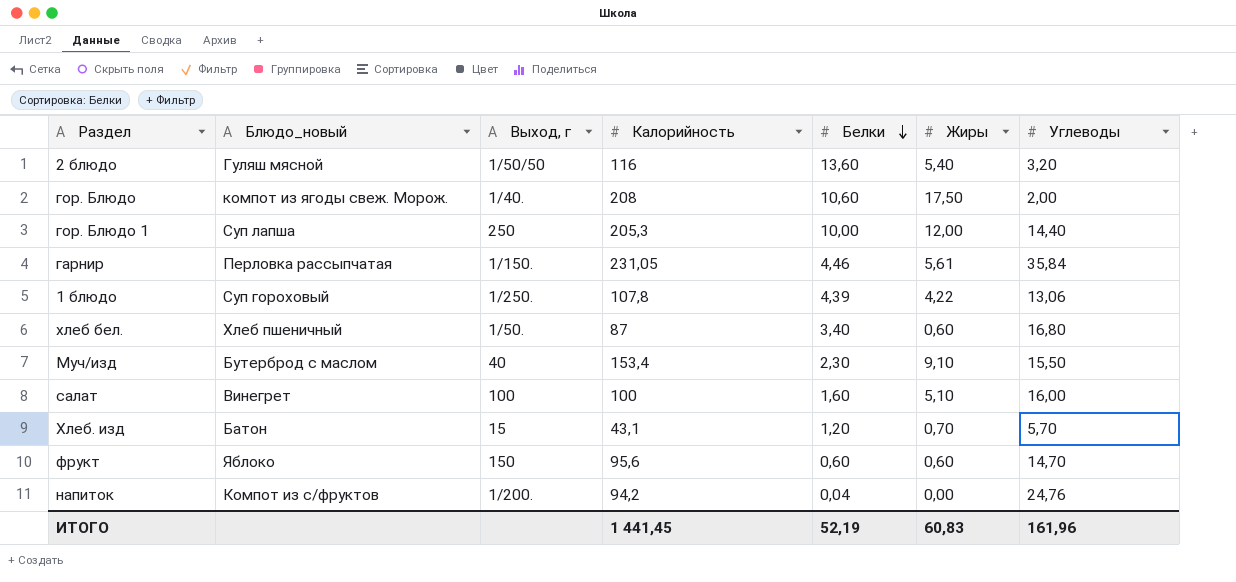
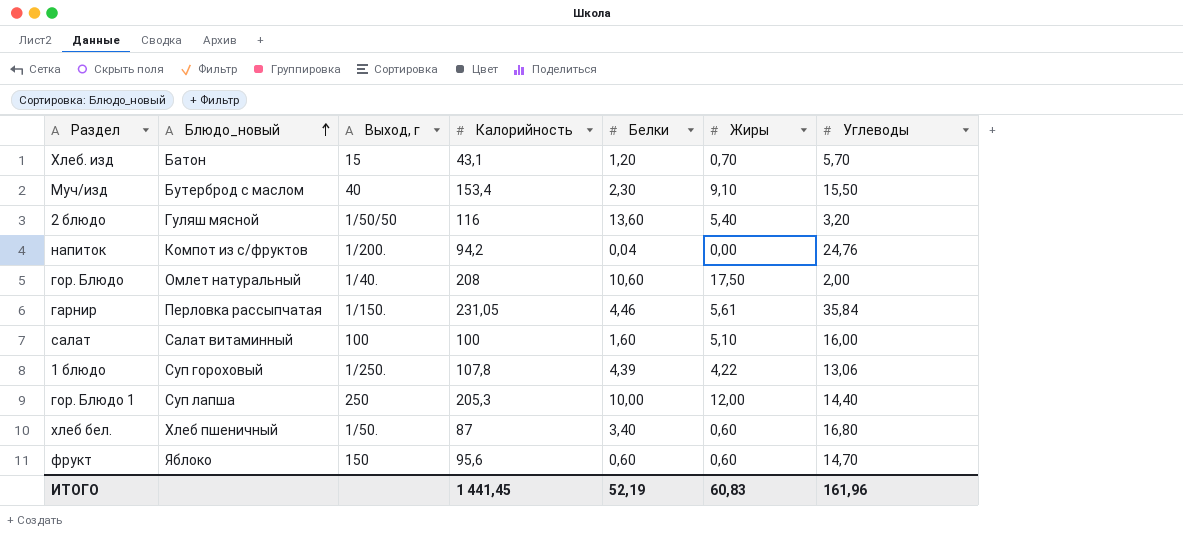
row order: Белки descending -> Блюдо_новый ascending
гор. Блюдо | Блюдо_новый: компот из ягоды свеж. Морож. -> Омлет натуральный
салат | Блюдо_новый: Винегрет -> Салат витаминный

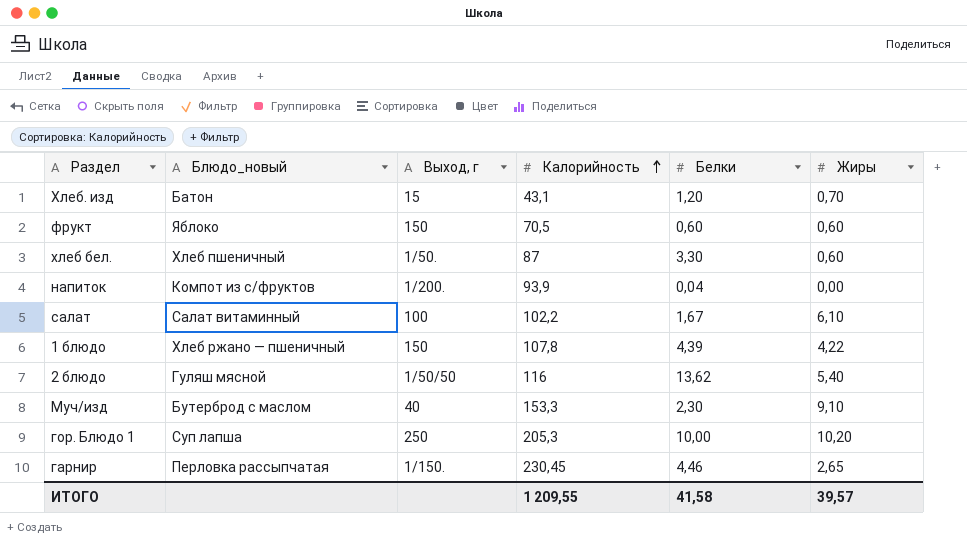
row order: Блюдо_новый ascending -> Калорийность ascending
column Углеводы | position: 7 -> none
row гор. Блюдо: Омлет натуральный | 1/40. | 208 | 10,60 | 17,50 | 2,00 -> none
фрукт | Калорийность: 95,6 -> 70,5
хлеб бел. | Белки: 3,40 -> 3,30
напиток | Калорийность: 94,2 -> 93,9
салат | Калорийность: 100 -> 102,2
салат | Белки: 1,60 -> 1,67
салат | Жиры: 5,10 -> 6,10
1 блюдо | Блюдо_новый: Суп гороховый -> Хлеб ржано — пшеничный
1 блюдо | Выход, г: 1/250. -> 150
2 блюдо | Белки: 13,60 -> 13,62
Муч/изд | Калорийность: 153,4 -> 153,3
гор. Блюдо 1 | Жиры: 12,00 -> 10,20
гарнир | Калорийность: 231,05 -> 230,45
гарнир | Жиры: 5,61 -> 2,65
ИТОГО | Калорийность: 1 441,45 -> 1 209,55
ИТОГО | Белки: 52,19 -> 41,58
ИТОГО | Жиры: 60,83 -> 39,57

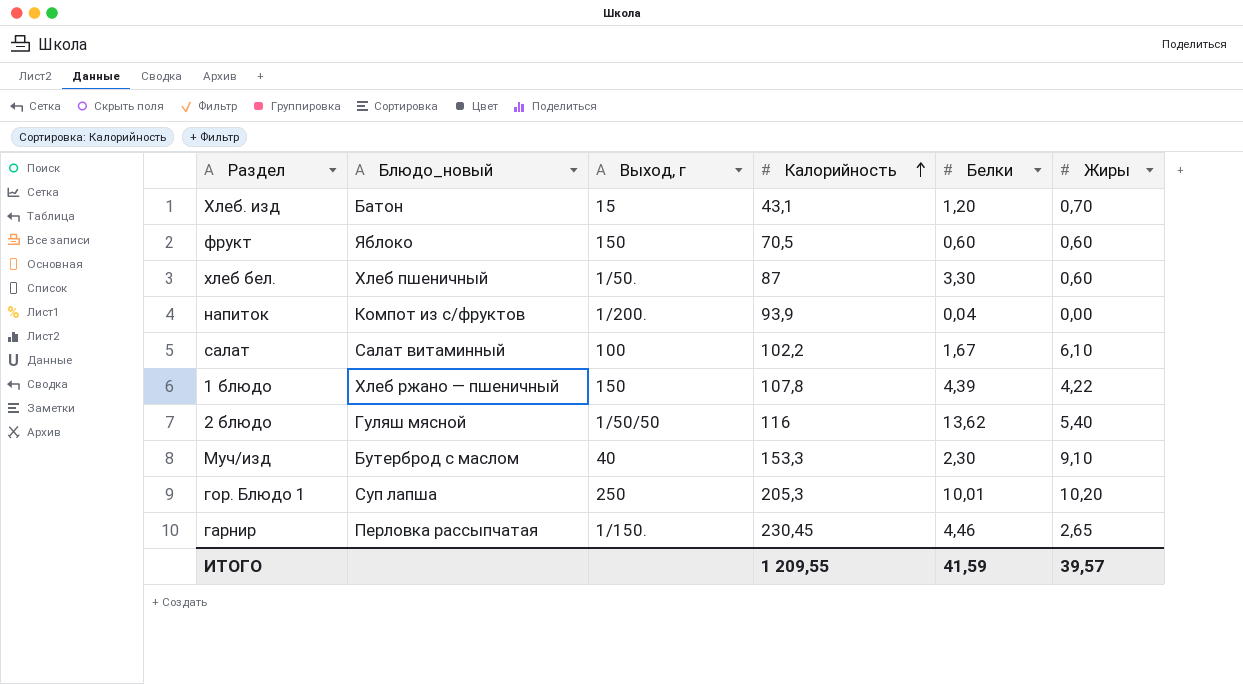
гор. Блюдо 1 | Белки: 10,00 -> 10,01
ИТОГО | Белки: 41,58 -> 41,59

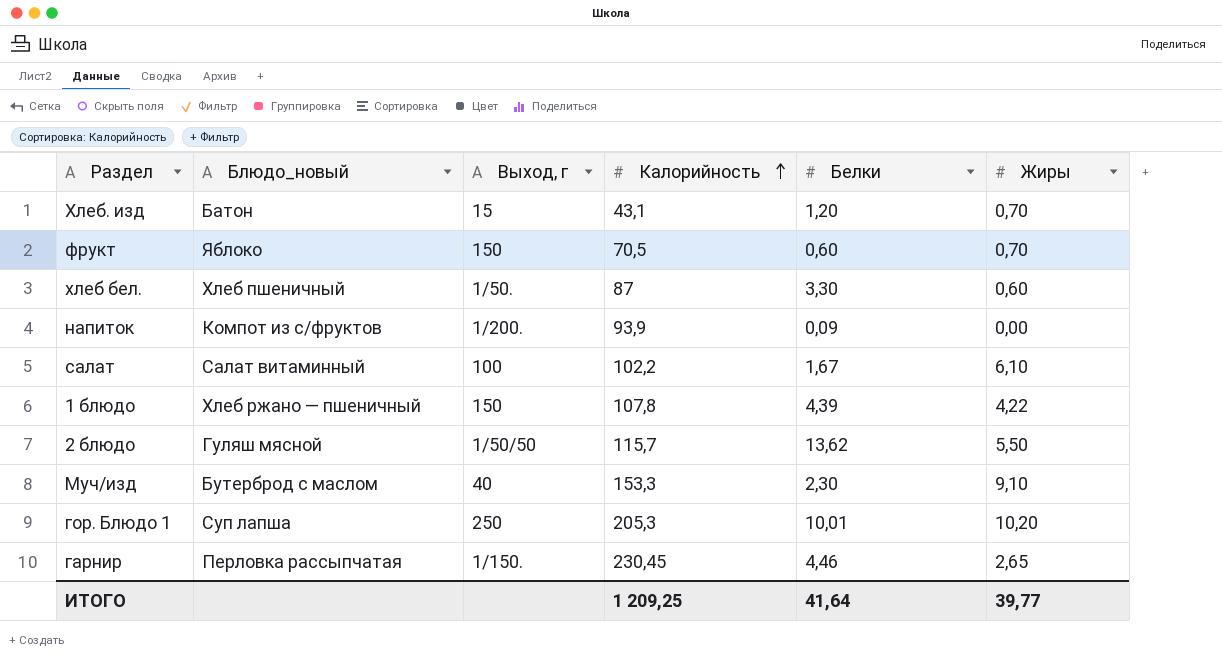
фрукт | Жиры: 0,60 -> 0,70
напиток | Белки: 0,04 -> 0,09
2 блюдо | Калорийность: 116 -> 115,7
2 блюдо | Жиры: 5,40 -> 5,50
ИТОГО | Калорийность: 1 209,55 -> 1 209,25
ИТОГО | Белки: 41,59 -> 41,64
ИТОГО | Жиры: 39,57 -> 39,77

